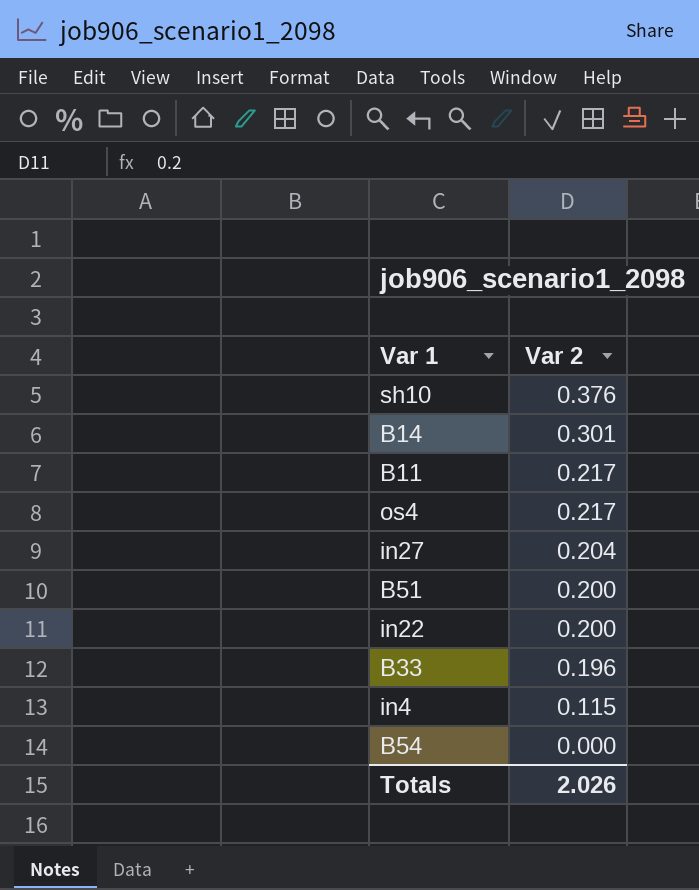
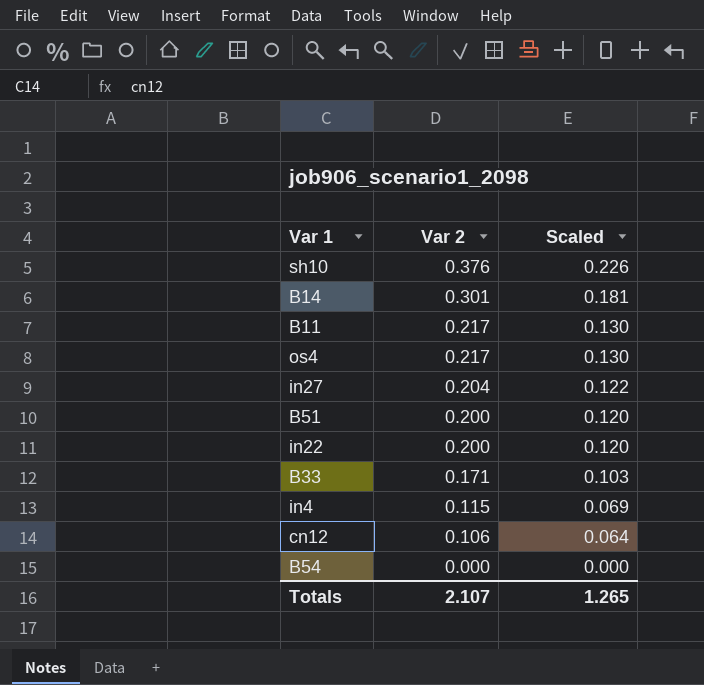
column Scaled | formula: none -> [Var 2] * 0.6
B33 | Var 2: 0.196 -> 0.171
row cn12: none -> 0.106 | 0.064
Totals | Var 2: 2.026 -> 2.107

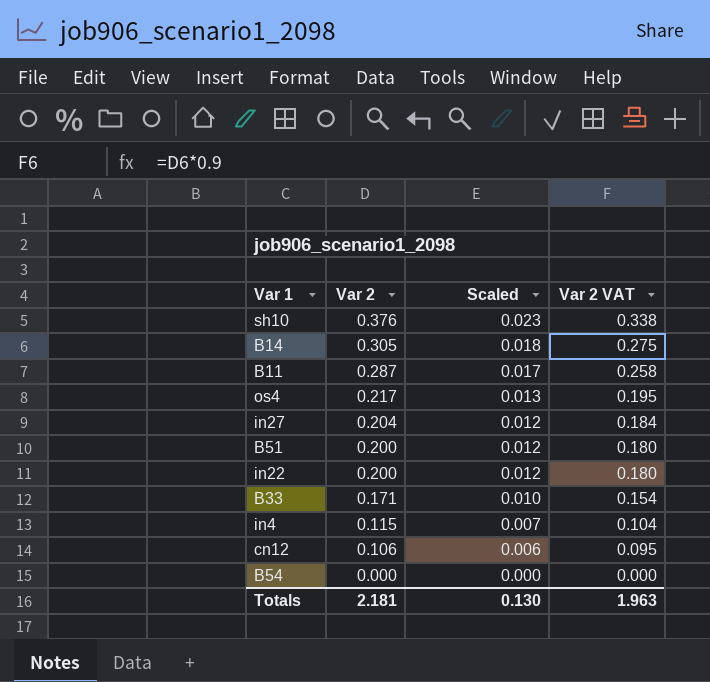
column Scaled | formula: [Var 2] * 0.6 -> [Var 2] * 0.06
column Var 2 VAT | formula: none -> [Var 2] * 0.9
B14 | Var 2: 0.301 -> 0.305
B11 | Var 2: 0.217 -> 0.287
Totals | Var 2: 2.107 -> 2.181
Totals | Scaled: 1.265 -> 0.130

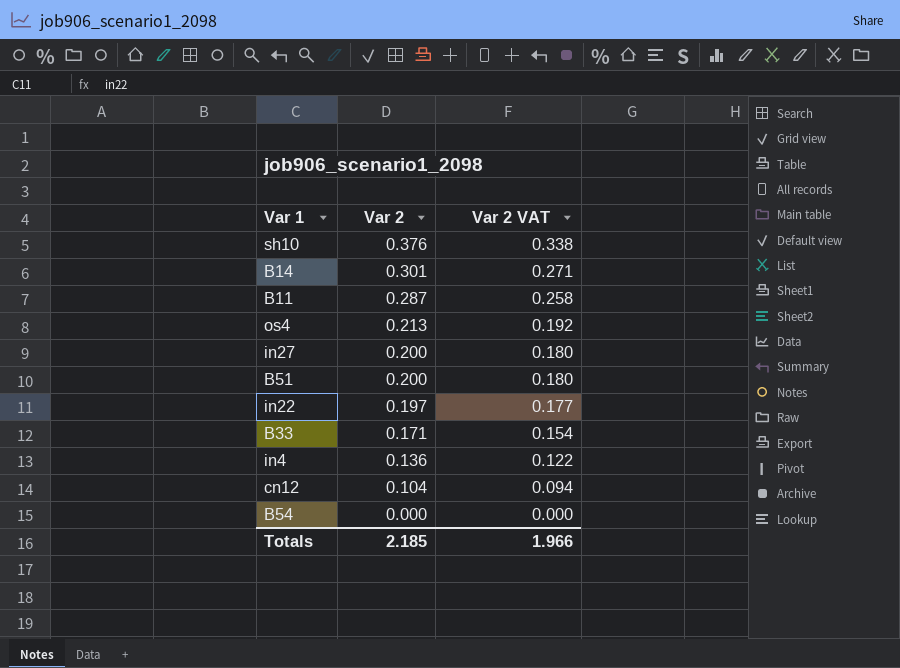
column Scaled | formula: [Var 2] * 0.06 -> none
B14 | Var 2: 0.305 -> 0.301
B14 | Var 2 VAT: 0.275 -> 0.271
os4 | Var 2: 0.217 -> 0.213
os4 | Var 2 VAT: 0.195 -> 0.192
in27 | Var 2: 0.204 -> 0.200
in27 | Var 2 VAT: 0.184 -> 0.180
in22 | Var 2: 0.200 -> 0.197
in22 | Var 2 VAT: 0.180 -> 0.177
in4 | Var 2: 0.115 -> 0.136
in4 | Var 2 VAT: 0.104 -> 0.122
cn12 | Var 2: 0.106 -> 0.104
cn12 | Var 2 VAT: 0.095 -> 0.094
Totals | Var 2: 2.181 -> 2.185
Totals | Var 2 VAT: 1.963 -> 1.966

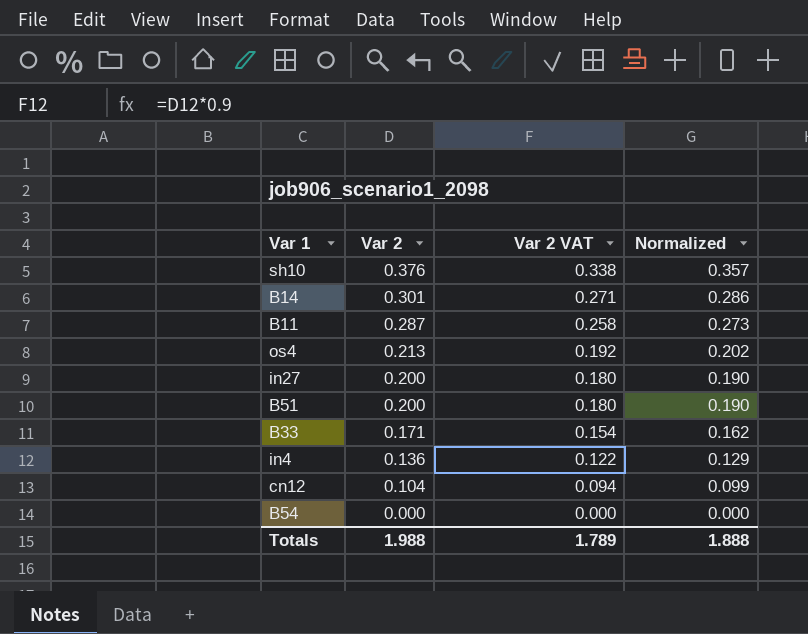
column Normalized | formula: none -> [Var 2] * 0.95
row in22: 0.197 | 0.177 -> none
Totals | Var 2: 2.185 -> 1.988
Totals | Var 2 VAT: 1.966 -> 1.789

